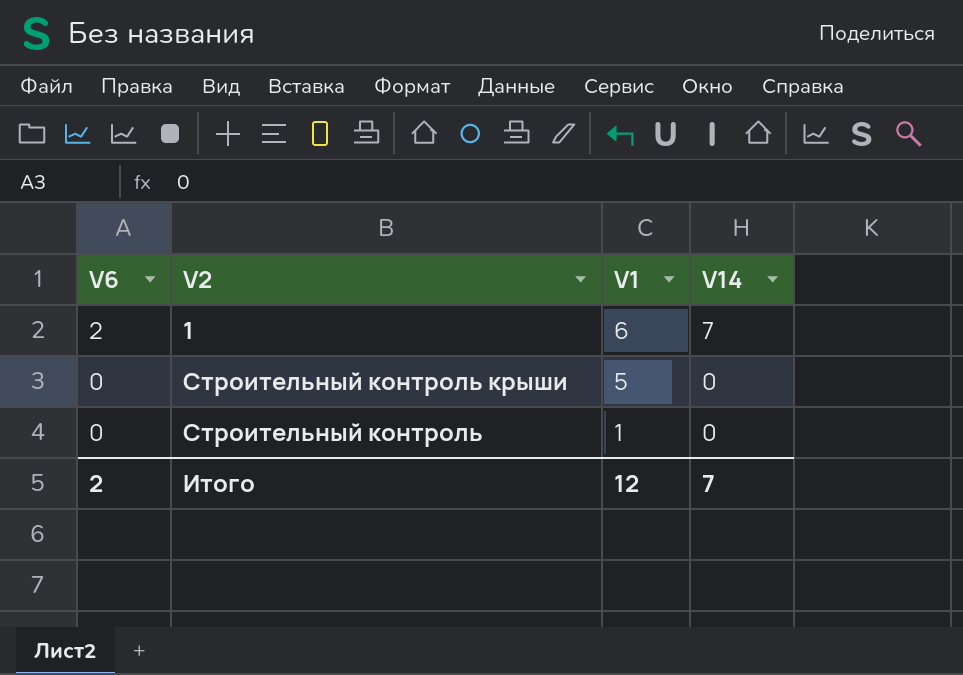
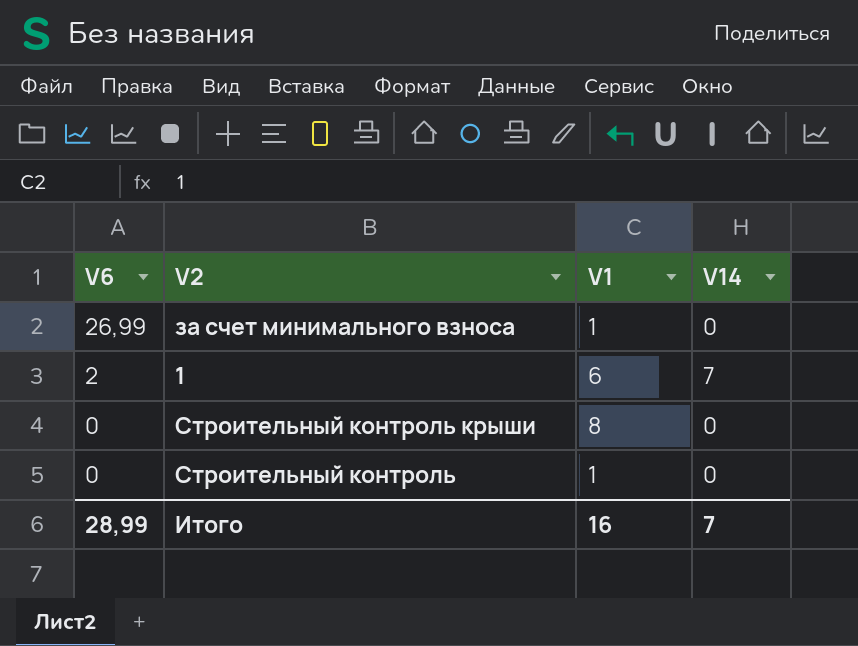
row за счет минимального взноса: none -> 26,99 | 1 | 0
Строительный контроль крыши | V1: 5 -> 8
Итого | V6: 2 -> 28,99
Итого | V1: 12 -> 16

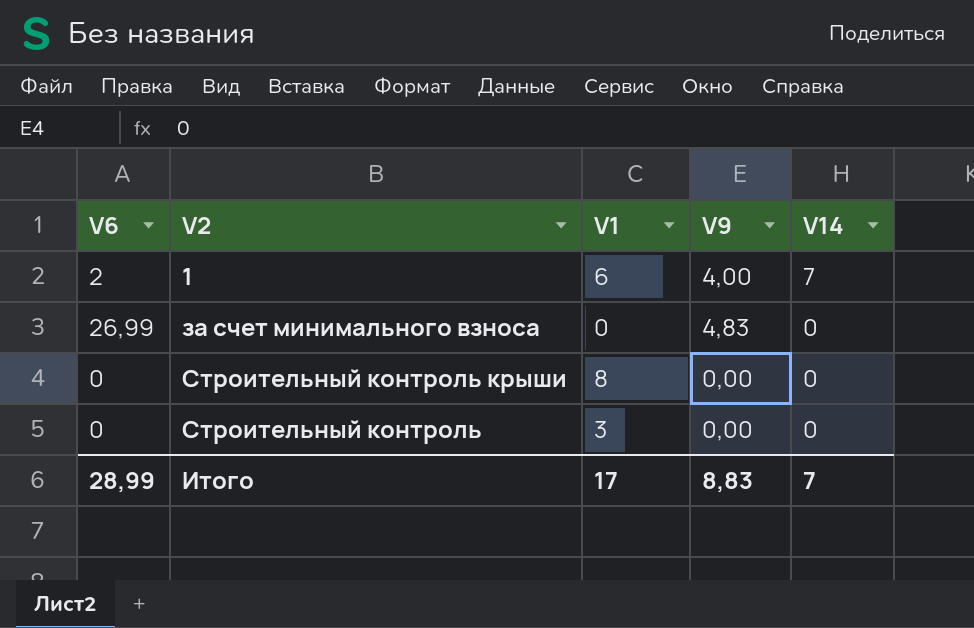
row order: V6 descending -> V14 descending
column V9 | position: none -> 4
за счет минимального взноса | V1: 1 -> 0
Строительный контроль | V1: 1 -> 3
Итого | V1: 16 -> 17

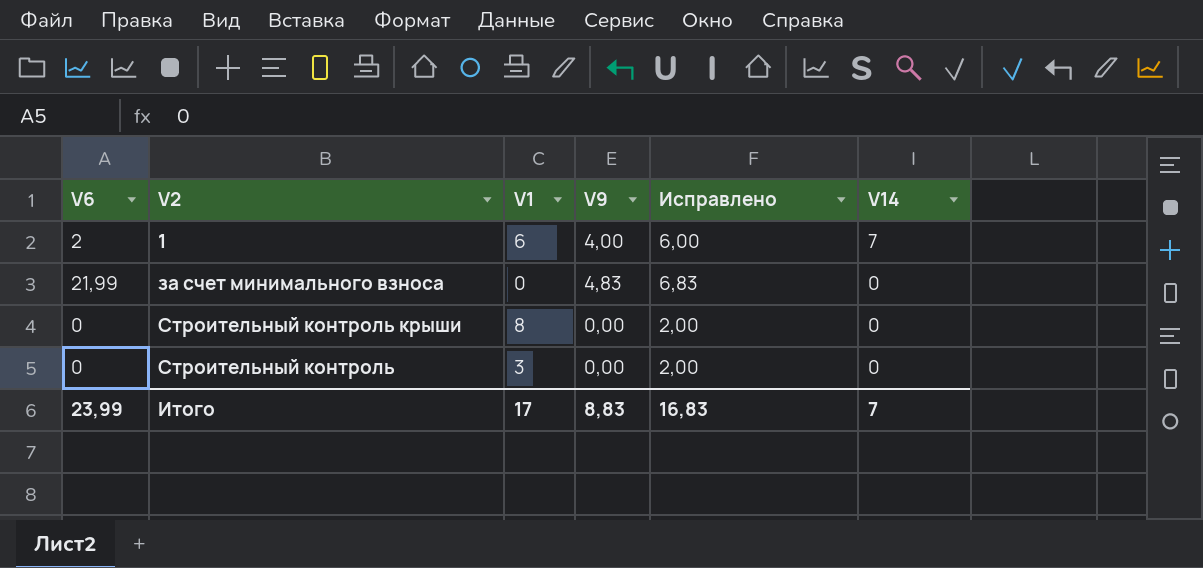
column Исправлено | formula: none -> [V9] + 2
за счет минимального взноса | V6: 26,99 -> 21,99
Итого | V6: 28,99 -> 23,99

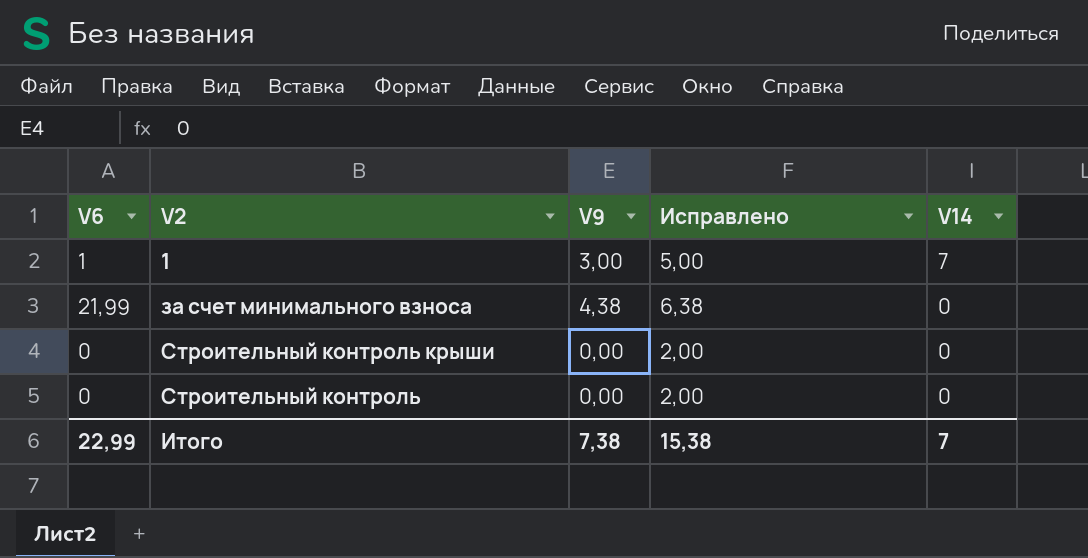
column V1 | position: 3 -> none
1 | V6: 2 -> 1
1 | V9: 4,00 -> 3,00
1 | Исправлено: 6,00 -> 5,00
за счет минимального взноса | V9: 4,83 -> 4,38
за счет минимального взноса | Исправлено: 6,83 -> 6,38
Итого | V6: 23,99 -> 22,99
Итого | V9: 8,83 -> 7,38
Итого | Исправлено: 16,83 -> 15,38

